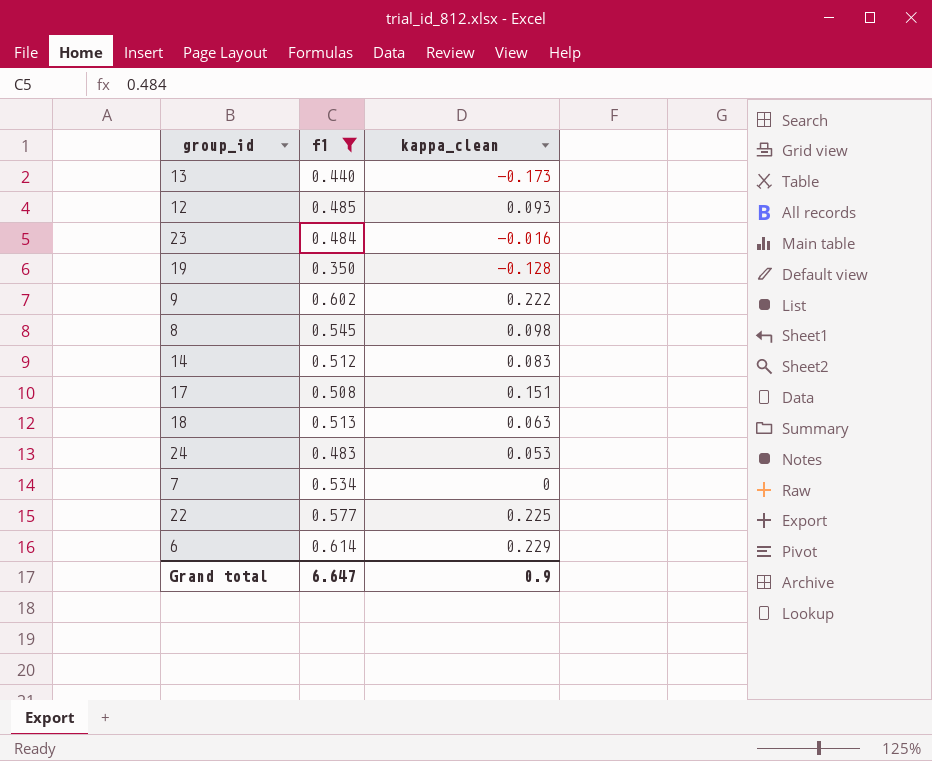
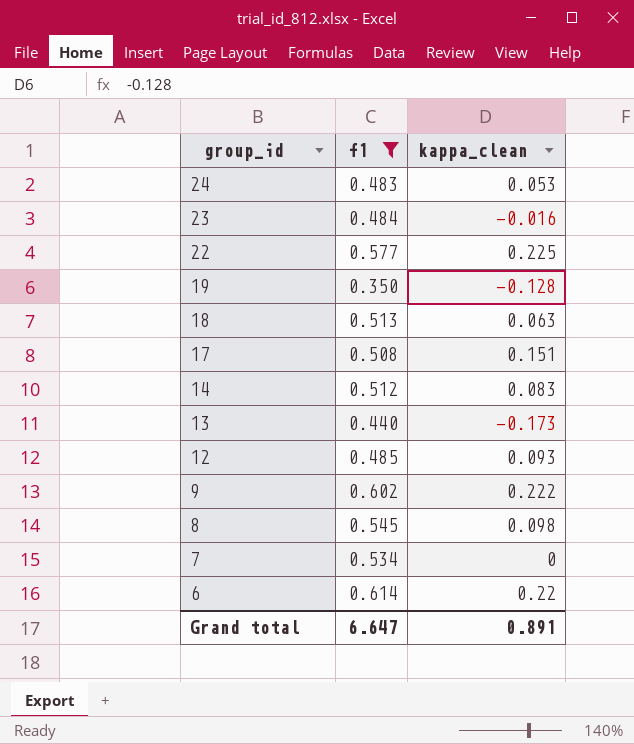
row order: none -> group_id descending
6 | kappa_clean: 0.229 -> 0.22
Grand total | kappa_clean: 0.9 -> 0.891

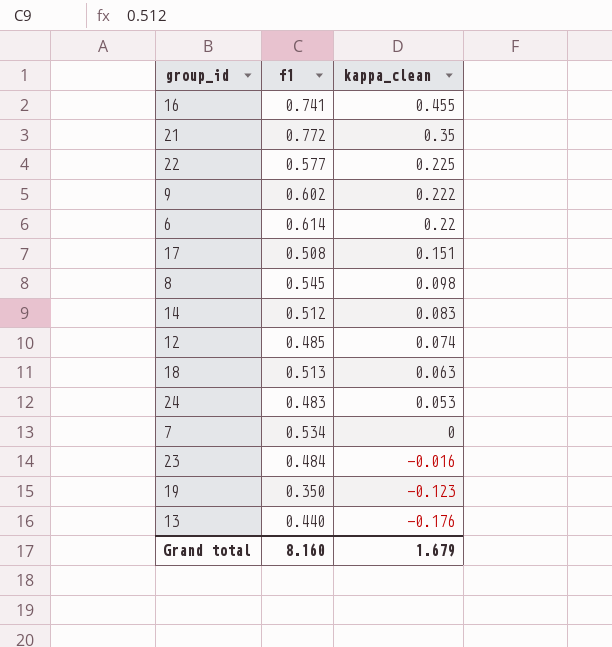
filter: f1 <= 0.614 -> none
row order: group_id descending -> kappa_clean descending
12 | kappa_clean: 0.093 -> 0.074
19 | kappa_clean: -0.128 -> -0.123
13 | kappa_clean: -0.173 -> -0.176
Grand total | f1: 6.647 -> 8.160
Grand total | kappa_clean: 0.891 -> 1.679

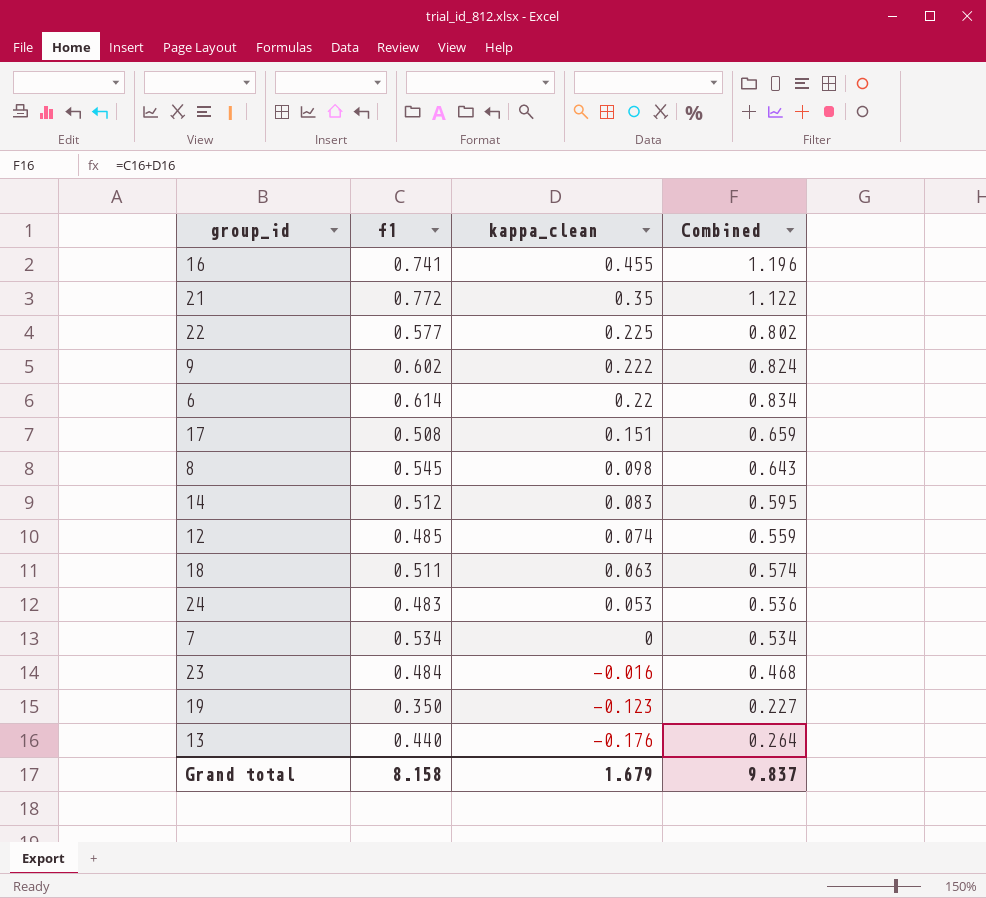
column Combined | formula: none -> [f1] + [kappa_clean]
18 | f1: 0.513 -> 0.511
Grand total | f1: 8.160 -> 8.158

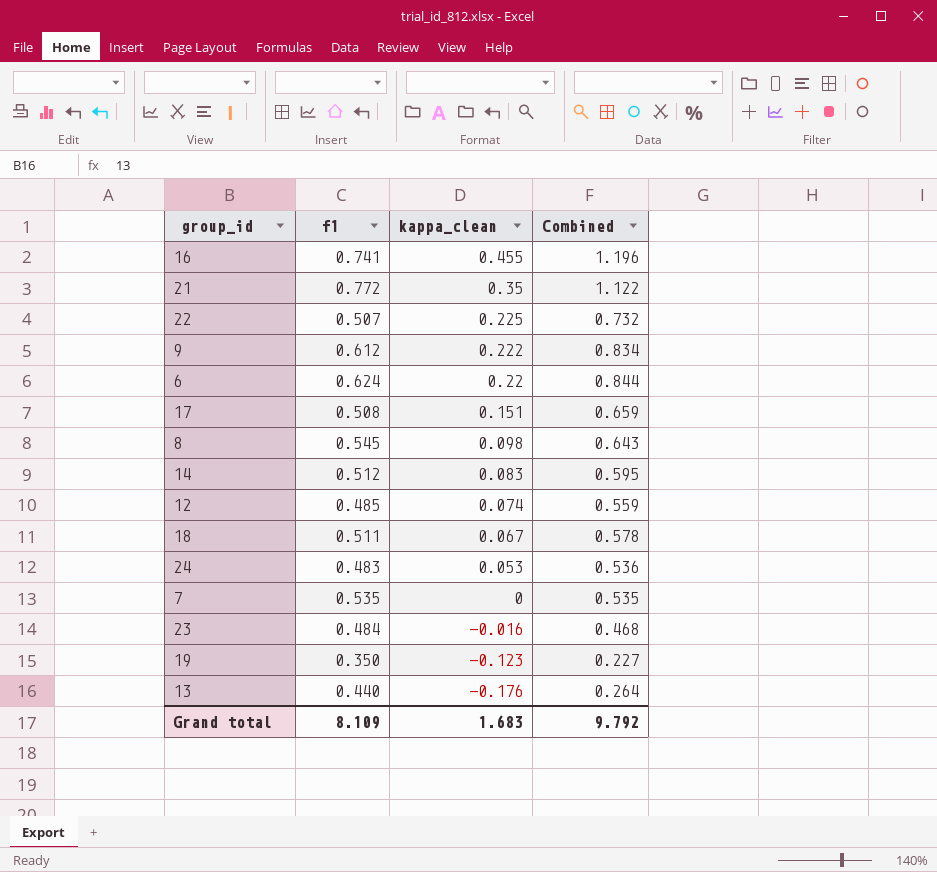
22 | f1: 0.577 -> 0.507
22 | Combined: 0.802 -> 0.732
9 | f1: 0.602 -> 0.612
9 | Combined: 0.824 -> 0.834
6 | f1: 0.614 -> 0.624
6 | Combined: 0.834 -> 0.844
18 | kappa_clean: 0.063 -> 0.067
18 | Combined: 0.574 -> 0.578
7 | f1: 0.534 -> 0.535
7 | Combined: 0.534 -> 0.535
Grand total | f1: 8.158 -> 8.109
Grand total | kappa_clean: 1.679 -> 1.683
Grand total | Combined: 9.837 -> 9.792

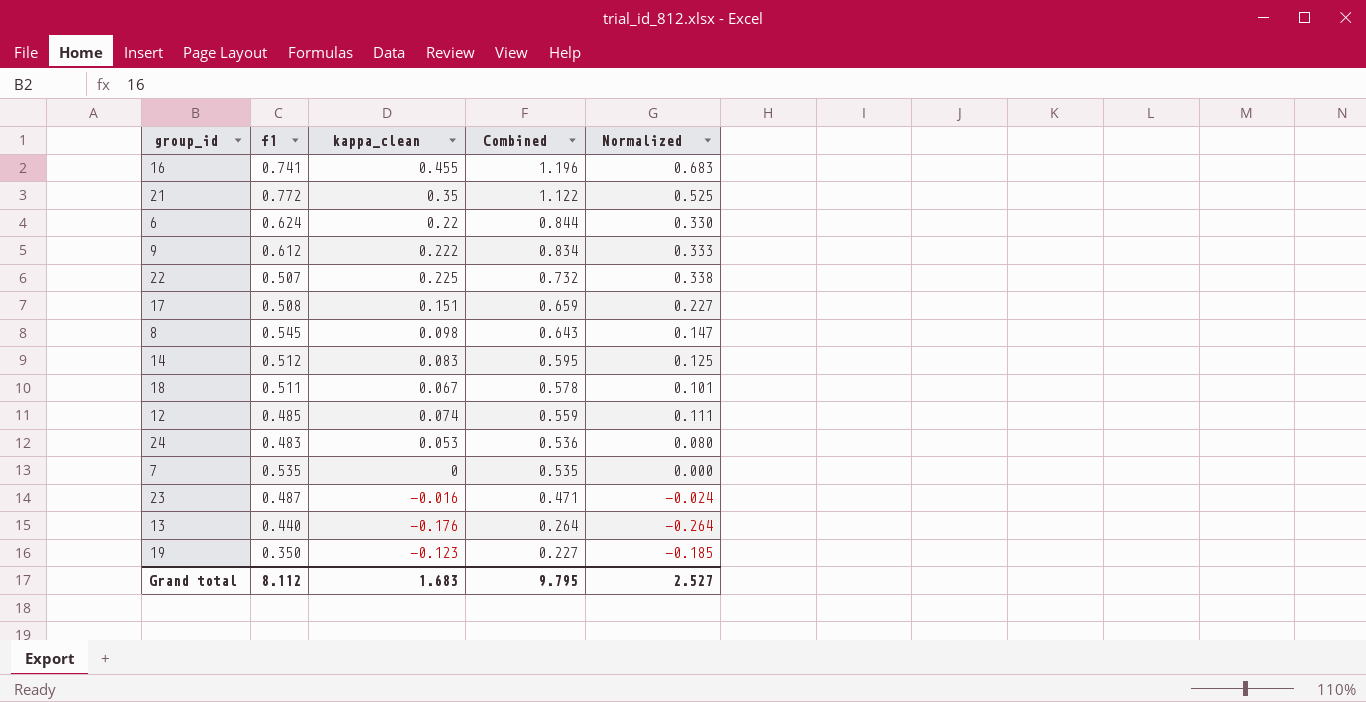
row order: kappa_clean descending -> Combined descending
column Normalized | formula: none -> [kappa_clean] * 1.5
23 | f1: 0.484 -> 0.487
23 | Combined: 0.468 -> 0.471
Grand total | f1: 8.109 -> 8.112
Grand total | Combined: 9.792 -> 9.795

